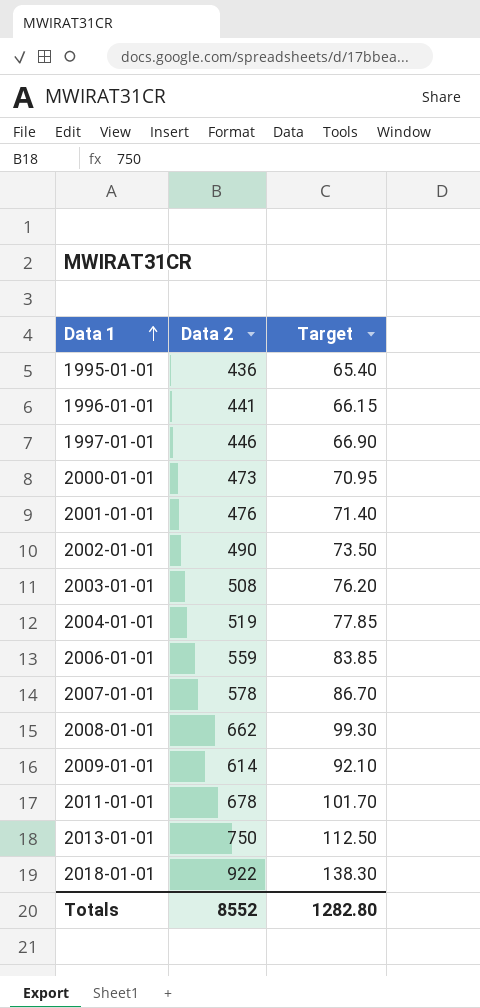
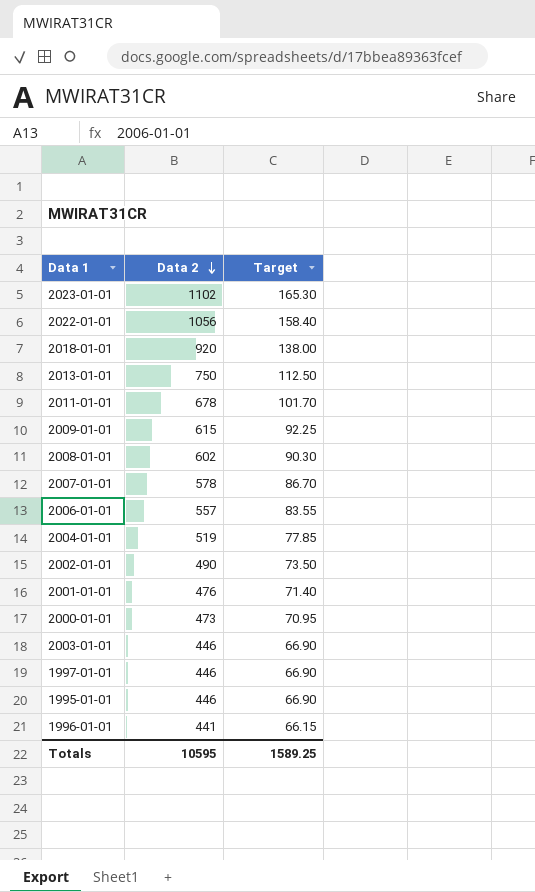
row order: Data 1 ascending -> Data 2 descending
row 2023-01-01: none -> 1102 | 165.30
row 2022-01-01: none -> 1056 | 158.40
2018-01-01 | Data 2: 922 -> 920
2018-01-01 | Target: 138.30 -> 138.00
2009-01-01 | Data 2: 614 -> 615
2009-01-01 | Target: 92.10 -> 92.25
2008-01-01 | Data 2: 662 -> 602
2008-01-01 | Target: 99.30 -> 90.30
2006-01-01 | Data 2: 559 -> 557
2006-01-01 | Target: 83.85 -> 83.55
2003-01-01 | Data 2: 508 -> 446
2003-01-01 | Target: 76.20 -> 66.90
1995-01-01 | Data 2: 436 -> 446
1995-01-01 | Target: 65.40 -> 66.90
Totals | Data 2: 8552 -> 10595
Totals | Target: 1282.80 -> 1589.25

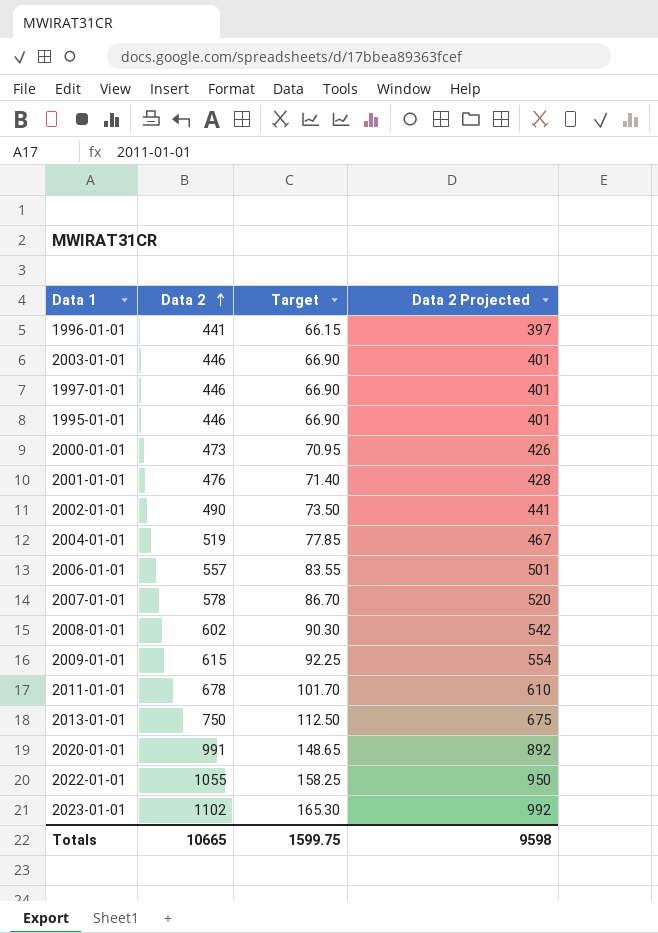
row order: Data 2 descending -> Data 2 ascending
column Data 2 Projected | formula: none -> [Data 2] * 0.9
row 2018-01-01: 920 | 138.00 -> none
row 2020-01-01: none -> 991 | 148.65 | 892
2022-01-01 | Data 2: 1056 -> 1055
2022-01-01 | Target: 158.40 -> 158.25
Totals | Data 2: 10595 -> 10665
Totals | Target: 1589.25 -> 1599.75

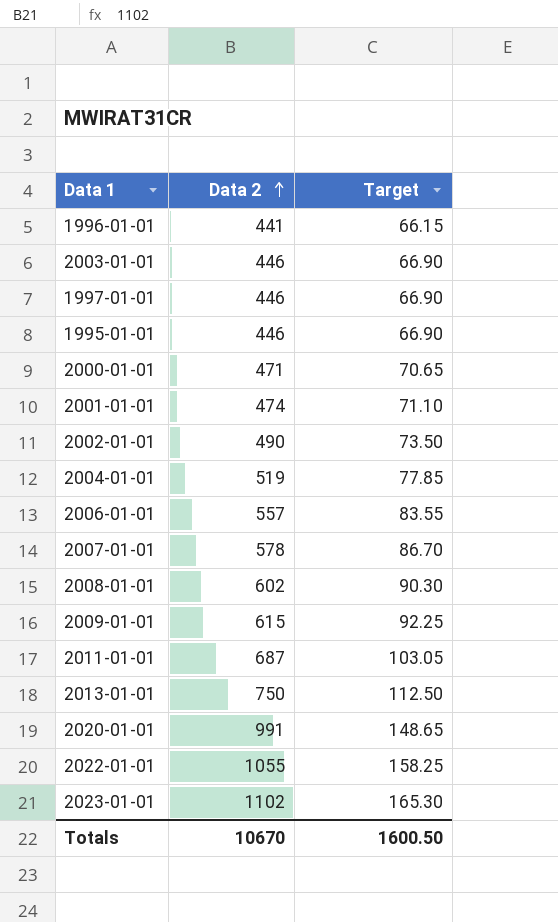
column Data 2 Projected | formula: [Data 2] * 0.9 -> none
2000-01-01 | Data 2: 473 -> 471
2000-01-01 | Target: 70.95 -> 70.65
2001-01-01 | Data 2: 476 -> 474
2001-01-01 | Target: 71.40 -> 71.10
2011-01-01 | Data 2: 678 -> 687
2011-01-01 | Target: 101.70 -> 103.05
Totals | Data 2: 10665 -> 10670
Totals | Target: 1599.75 -> 1600.50

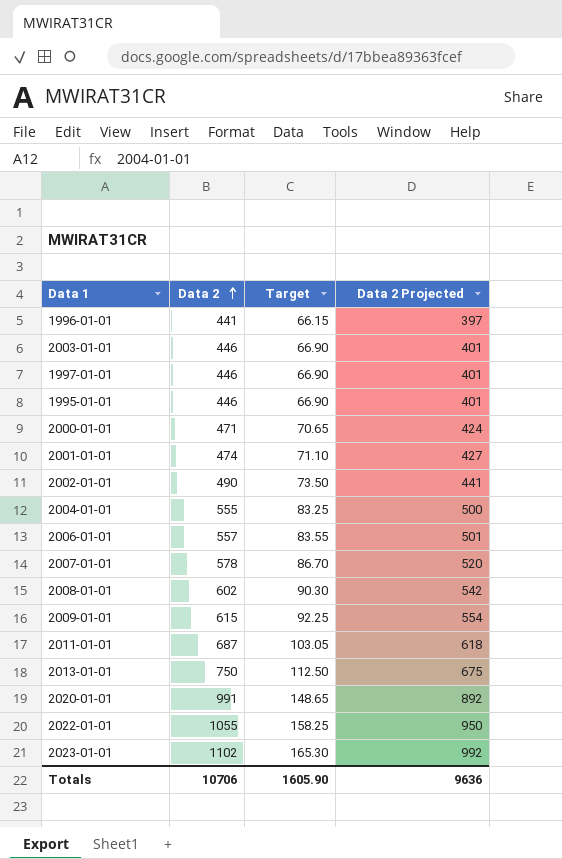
column Data 2 Projected | formula: none -> [Data 2] * 0.9
2004-01-01 | Data 2: 519 -> 555
2004-01-01 | Target: 77.85 -> 83.25
Totals | Data 2: 10670 -> 10706
Totals | Target: 1600.50 -> 1605.90

